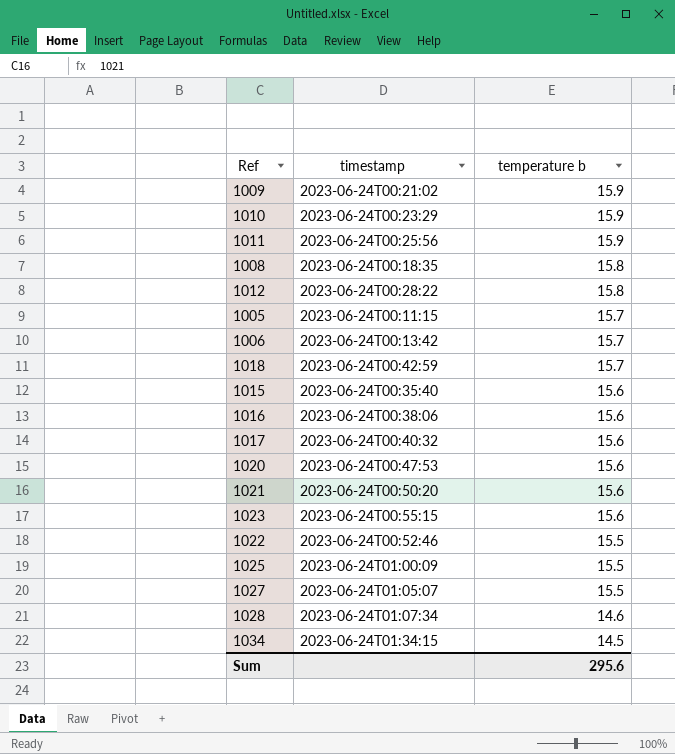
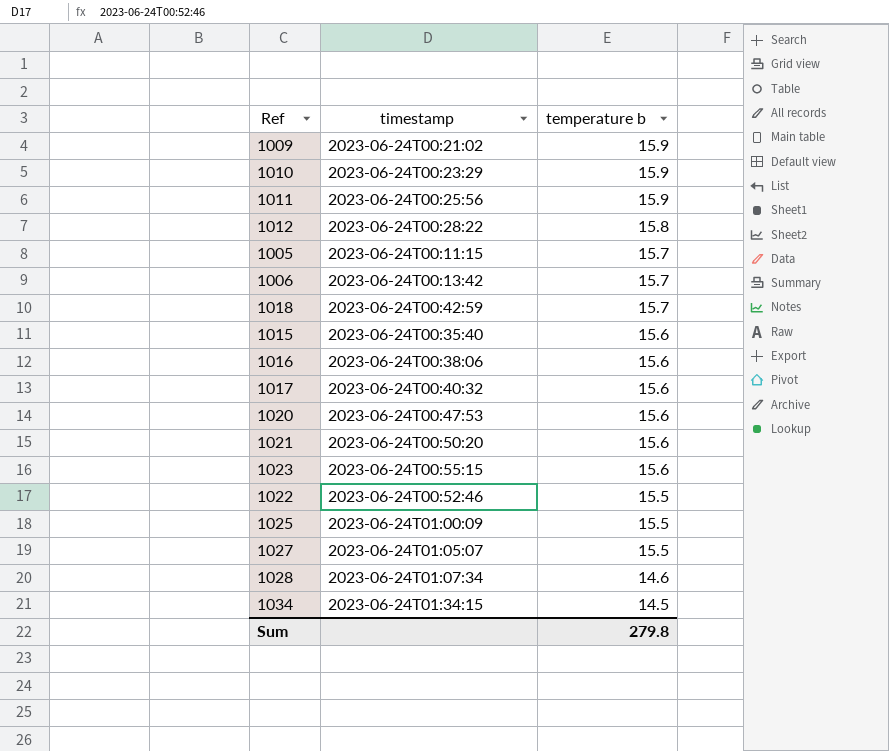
row 1008: 2023-06-24T00:18:35 | 15.8 -> none
Sum | temperature b: 295.6 -> 279.8

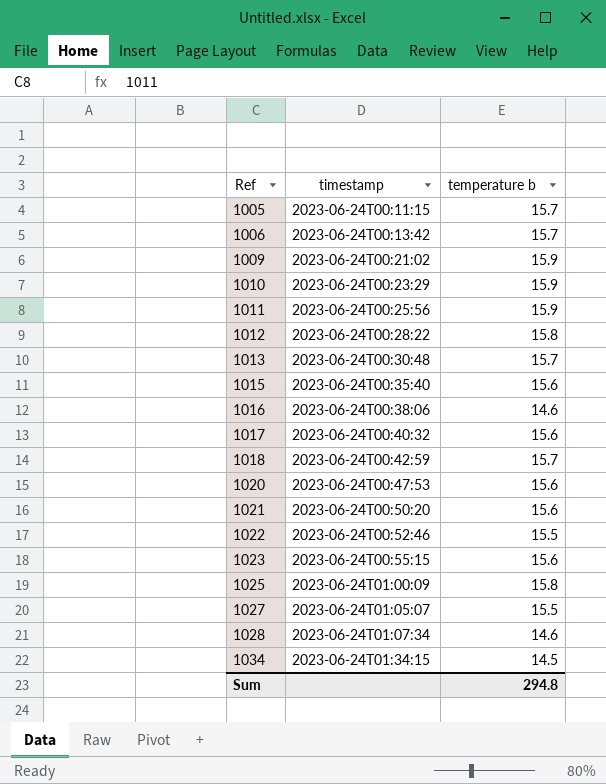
row order: temperature b descending -> Ref ascending
row 1013: none -> 2023-06-24T00:30:48 | 15.7
1016 | temperature b: 15.6 -> 14.6
1025 | temperature b: 15.5 -> 15.8
Sum | temperature b: 279.8 -> 294.8

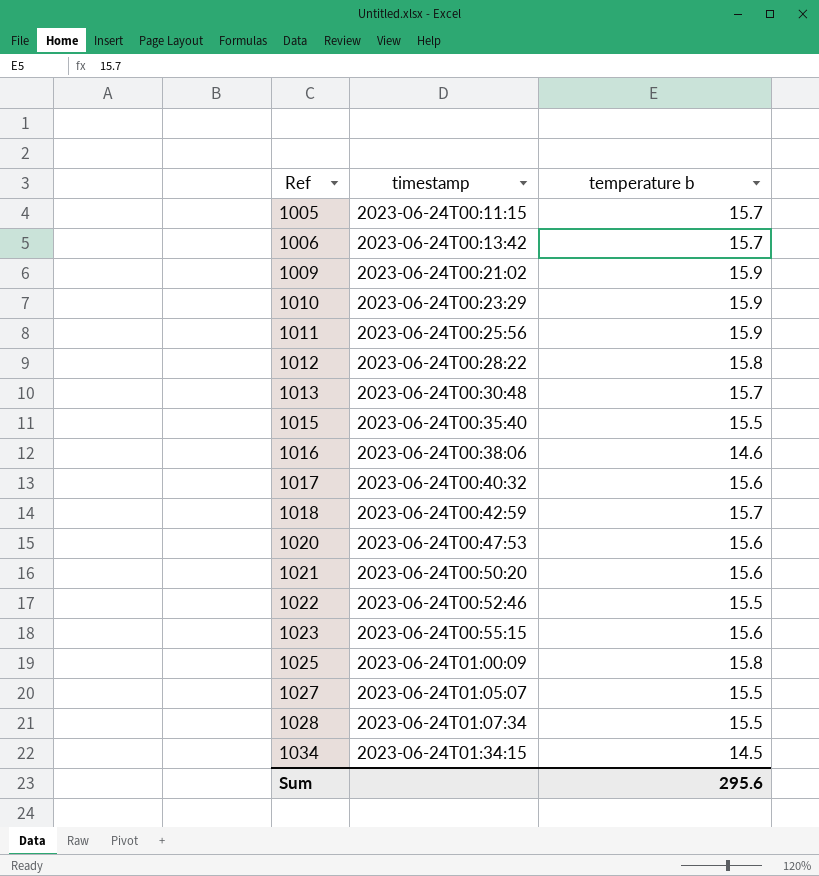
1015 | temperature b: 15.6 -> 15.5
1028 | temperature b: 14.6 -> 15.5
Sum | temperature b: 294.8 -> 295.6

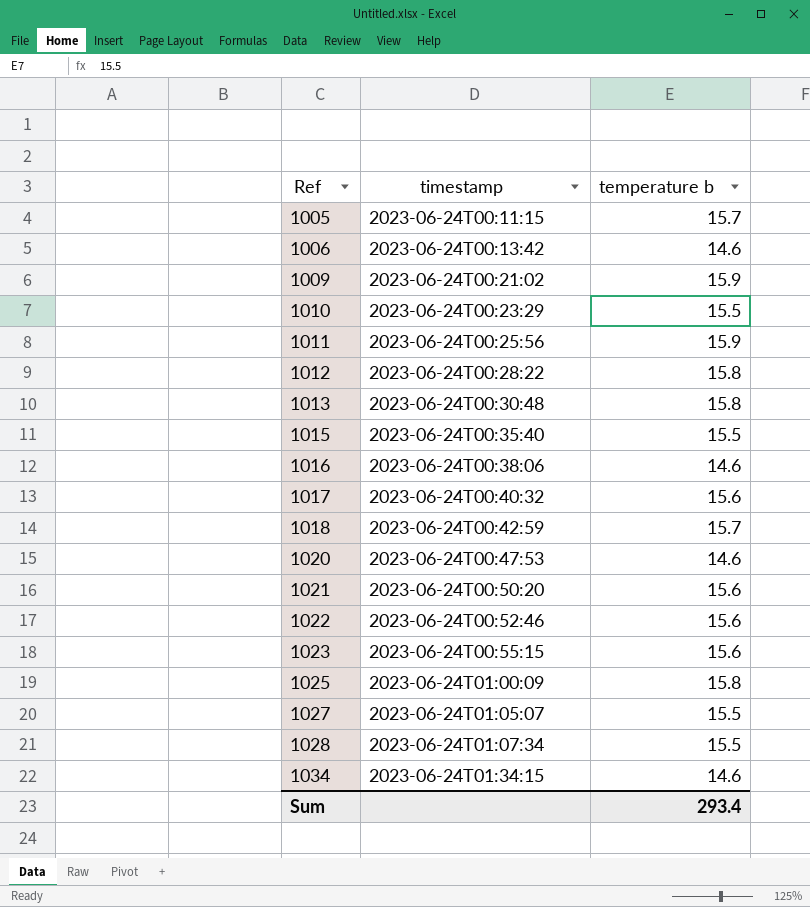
1006 | temperature b: 15.7 -> 14.6
1010 | temperature b: 15.9 -> 15.5
1013 | temperature b: 15.7 -> 15.8
1020 | temperature b: 15.6 -> 14.6
1022 | temperature b: 15.5 -> 15.6
1034 | temperature b: 14.5 -> 14.6
Sum | temperature b: 295.6 -> 293.4

